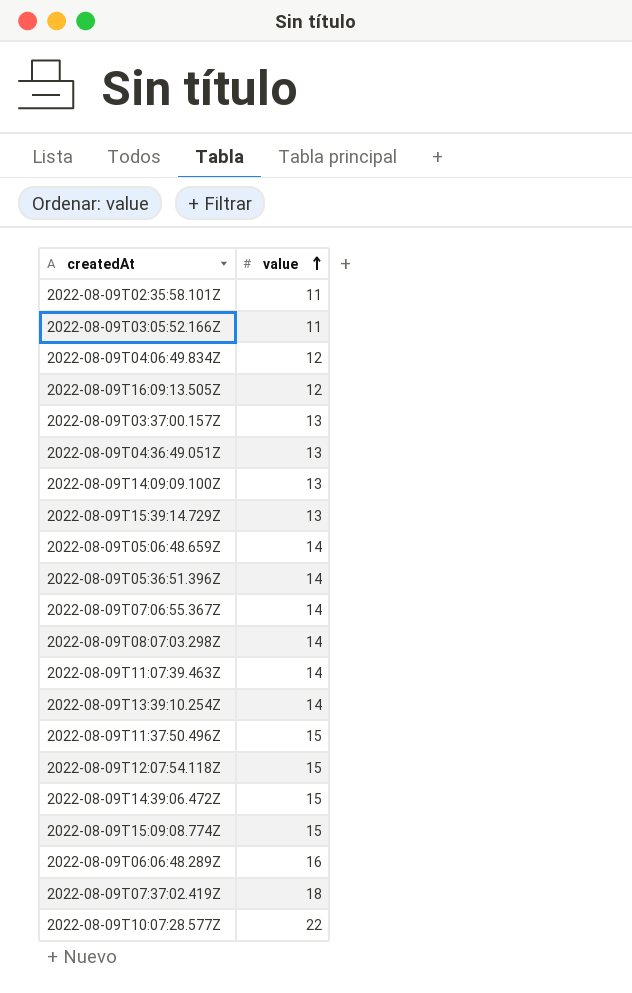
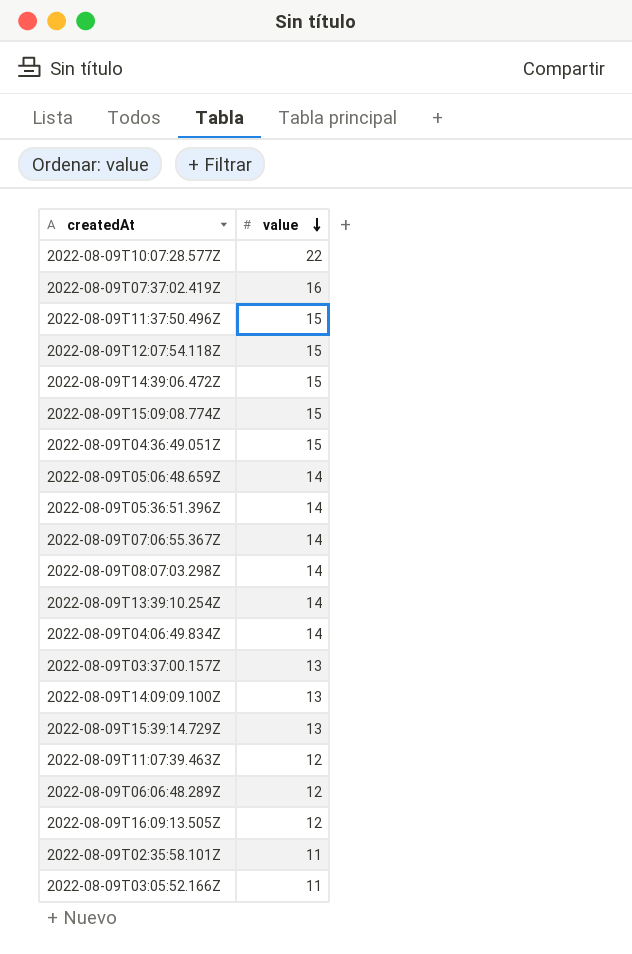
row order: value ascending -> value descending
2022-08-09T07:37:02.419Z | value: 18 -> 16
2022-08-09T04:36:49.051Z | value: 13 -> 15
2022-08-09T04:06:49.834Z | value: 12 -> 14
2022-08-09T11:07:39.463Z | value: 14 -> 12
2022-08-09T06:06:48.289Z | value: 16 -> 12

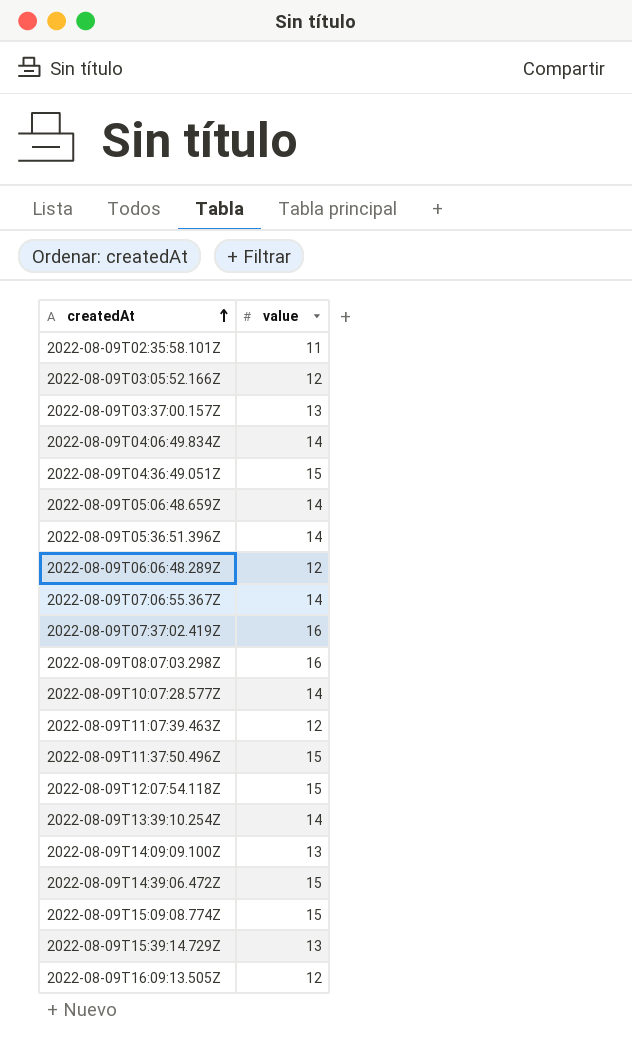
row order: value descending -> createdAt ascending
2022-08-09T03:05:52.166Z | value: 11 -> 12
2022-08-09T08:07:03.298Z | value: 14 -> 16
2022-08-09T10:07:28.577Z | value: 22 -> 14

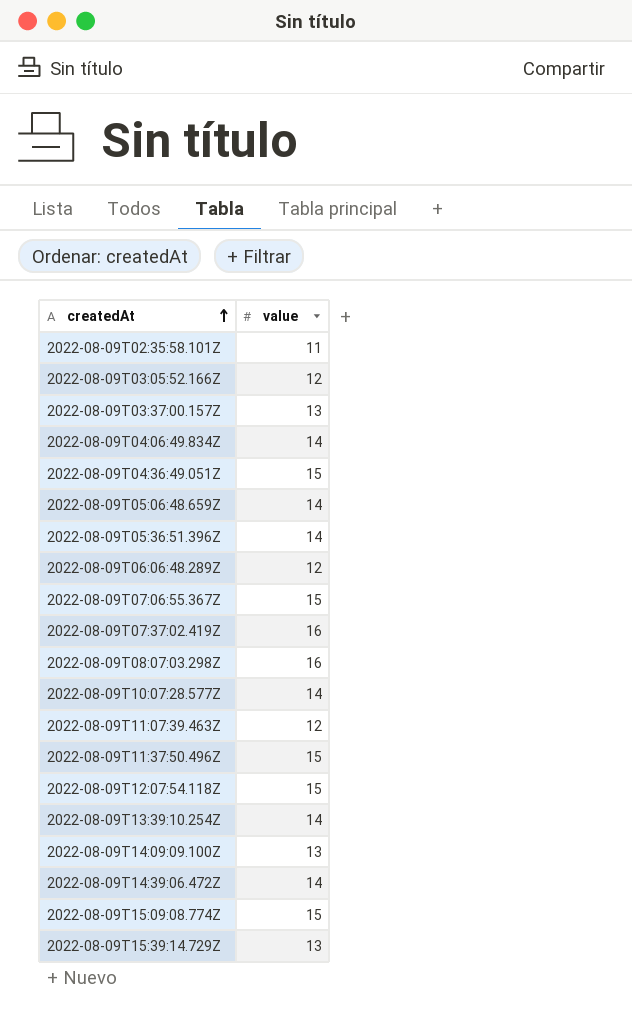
row 2022-08-09T16:09:13.505Z: 12 -> none
2022-08-09T07:06:55.367Z | value: 14 -> 15
2022-08-09T14:39:06.472Z | value: 15 -> 14

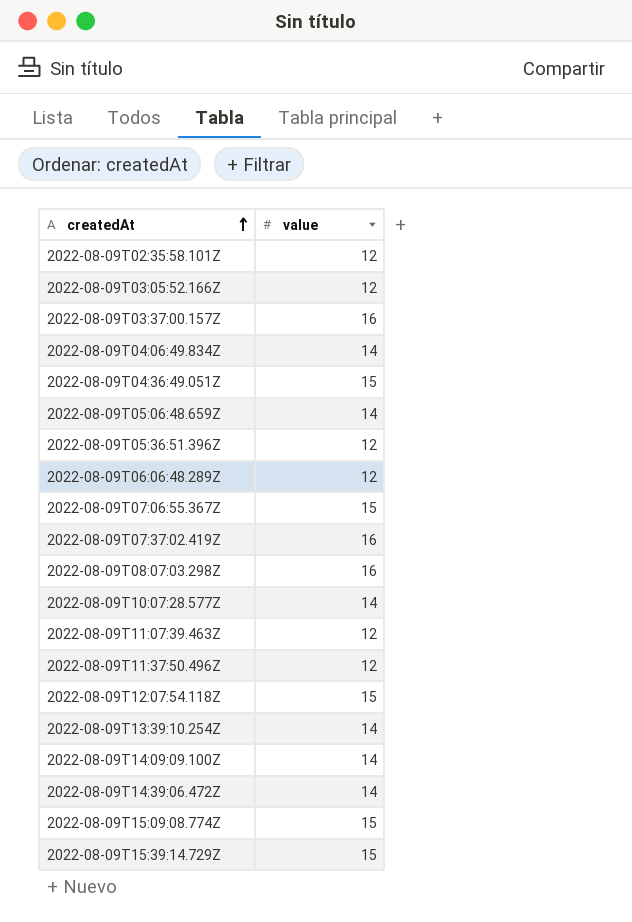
2022-08-09T02:35:58.101Z | value: 11 -> 12
2022-08-09T03:37:00.157Z | value: 13 -> 16
2022-08-09T05:36:51.396Z | value: 14 -> 12
2022-08-09T11:37:50.496Z | value: 15 -> 12
2022-08-09T14:09:09.100Z | value: 13 -> 14
2022-08-09T15:39:14.729Z | value: 13 -> 15

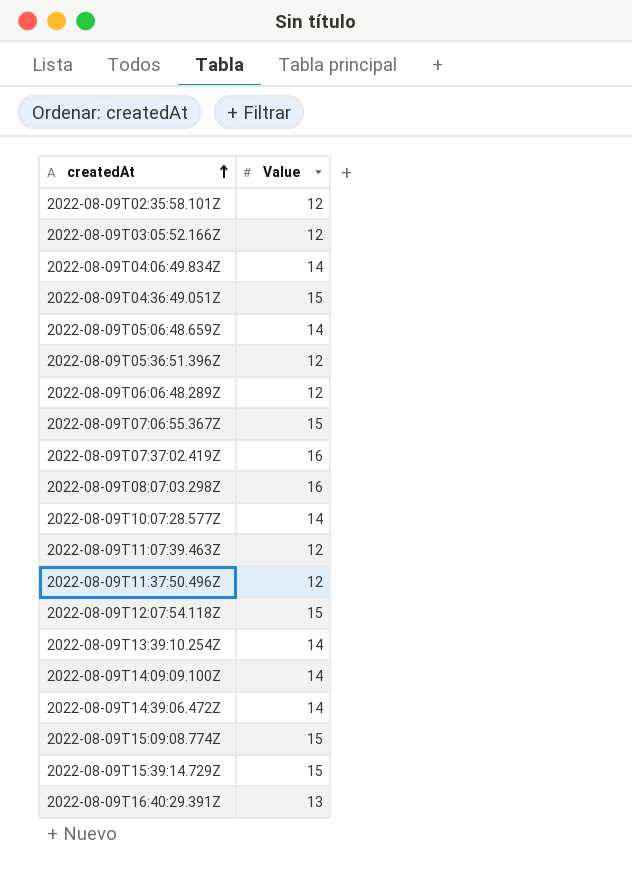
column name: value -> Value
row 2022-08-09T03:37:00.157Z: 16 -> none
row 2022-08-09T16:40:29.391Z: none -> 13

